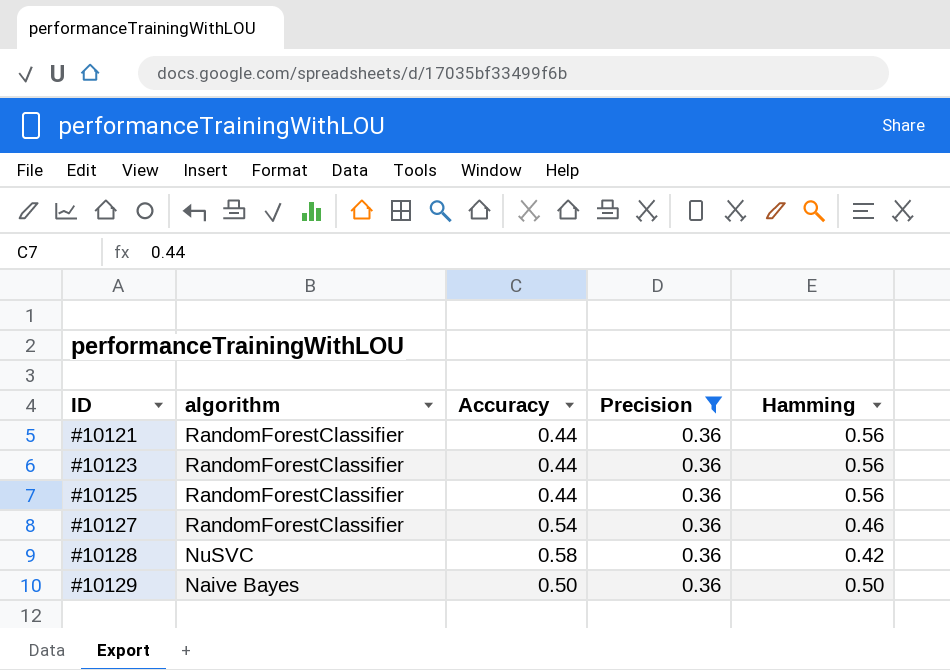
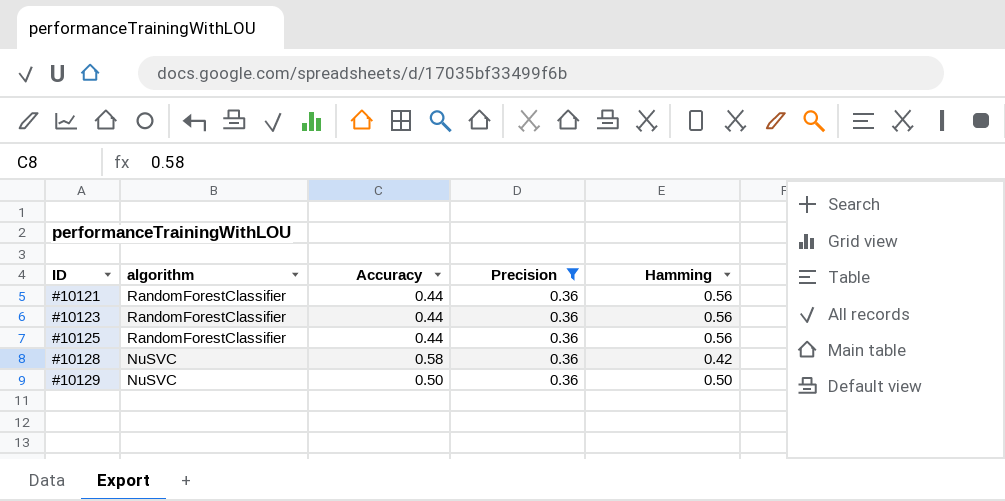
row #10127: RandomForestClassifier | 0.54 | 0.36 | 0.46 -> none
#10129 | algorithm: Naive Bayes -> NuSVC

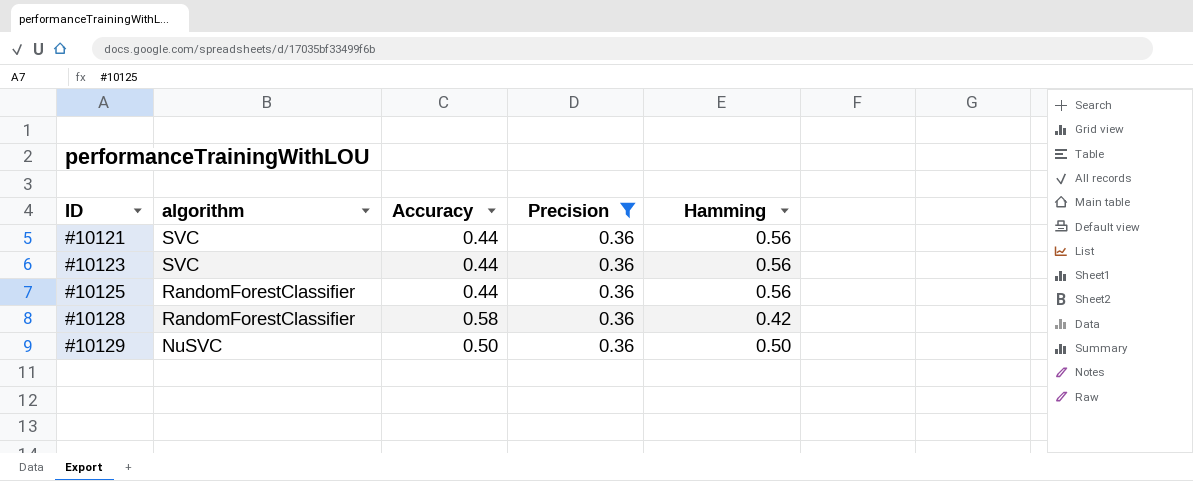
#10121 | algorithm: RandomForestClassifier -> SVC
#10123 | algorithm: RandomForestClassifier -> SVC
#10128 | algorithm: NuSVC -> RandomForestClassifier

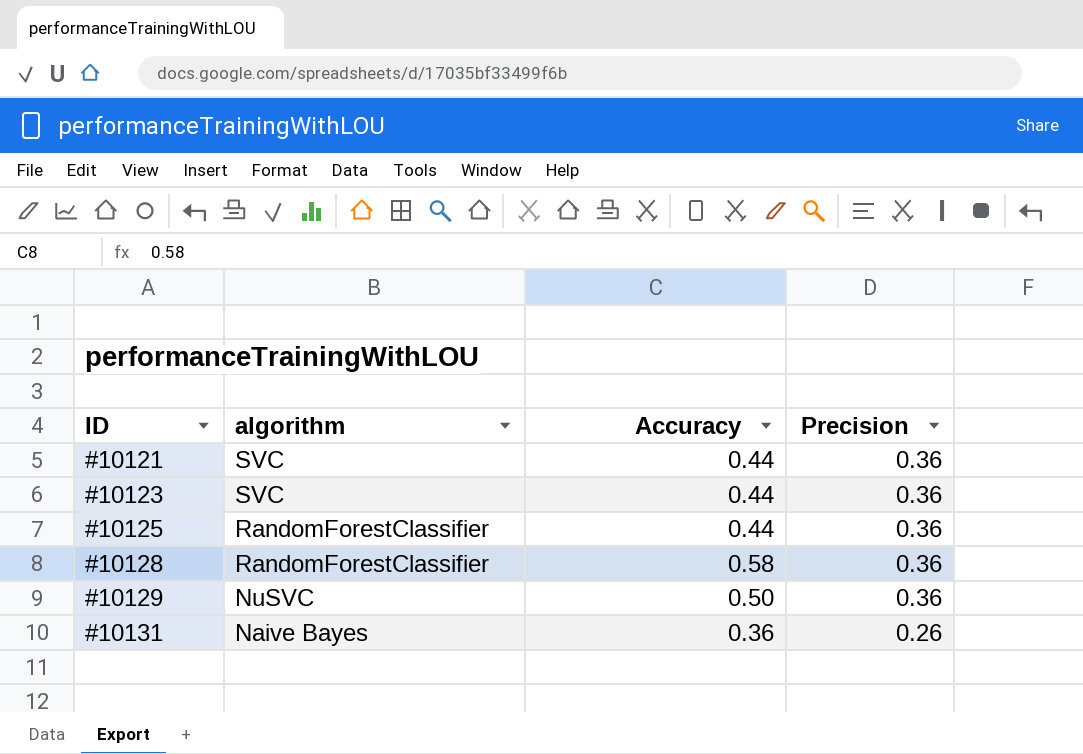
filter: Precision = 0.36 -> none
column Hamming | position: 5 -> none

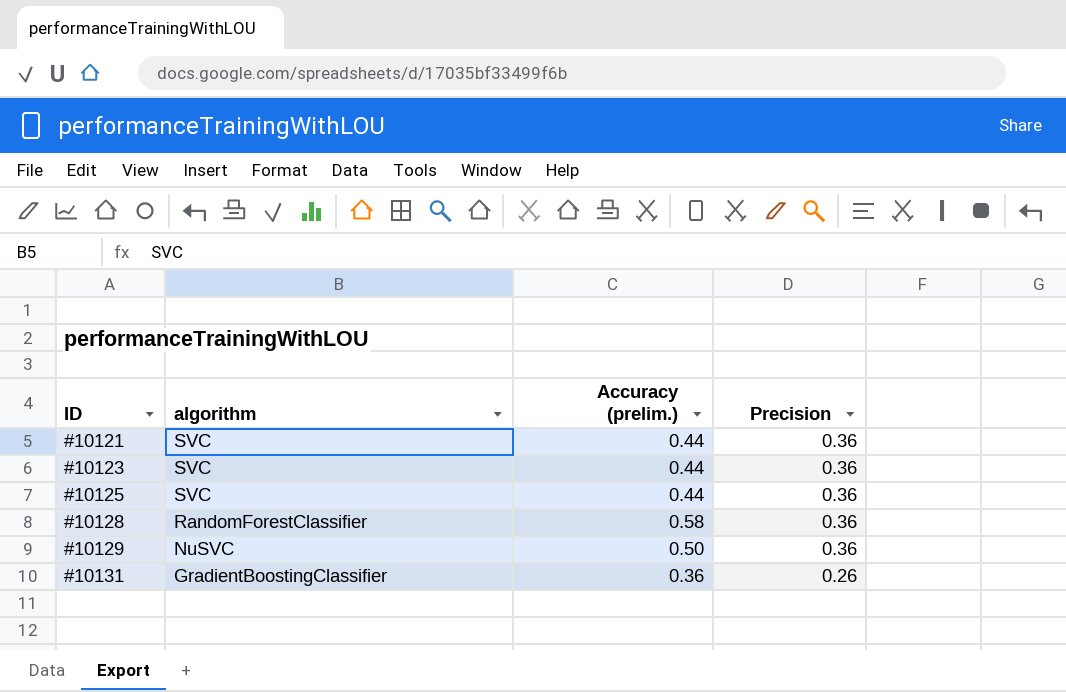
column name: Accuracy -> Accuracy (prelim.)
#10125 | algorithm: RandomForestClassifier -> SVC
#10131 | algorithm: Naive Bayes -> GradientBoostingClassifier

